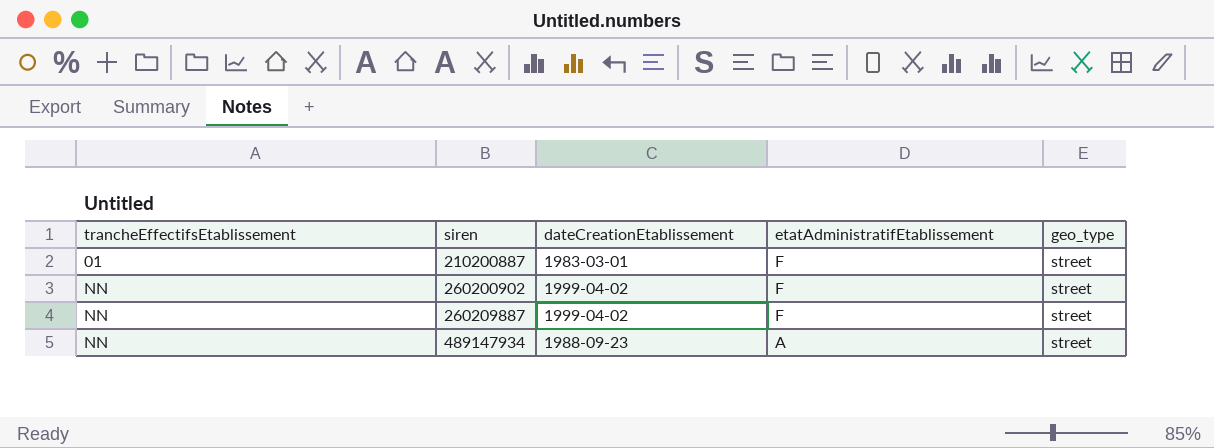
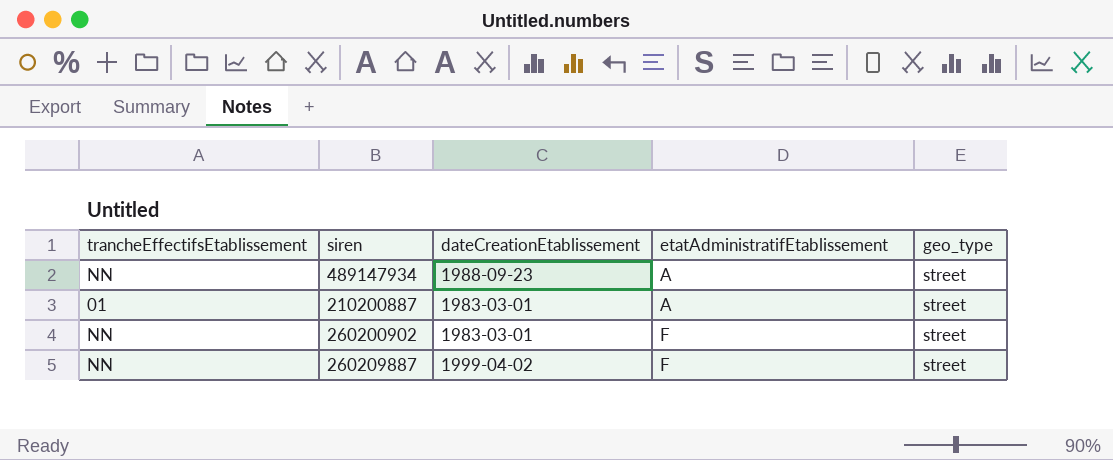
row order: trancheEffectifsEtablissement ascending -> etatAdministratifEtablissement ascending
210200887 | etatAdministratifEtablissement: F -> A
260200902 | dateCreationEtablissement: 1999-04-02 -> 1983-03-01

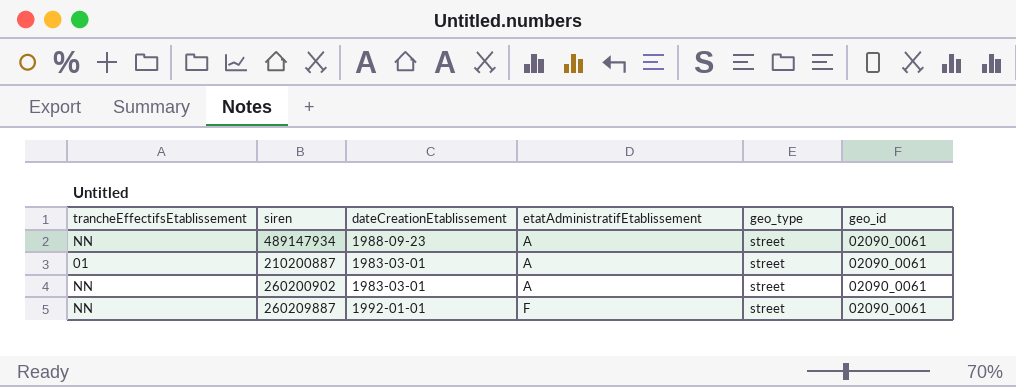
column geo_id | position: none -> 6
260200902 | etatAdministratifEtablissement: F -> A
260209887 | dateCreationEtablissement: 1999-04-02 -> 1992-01-01

